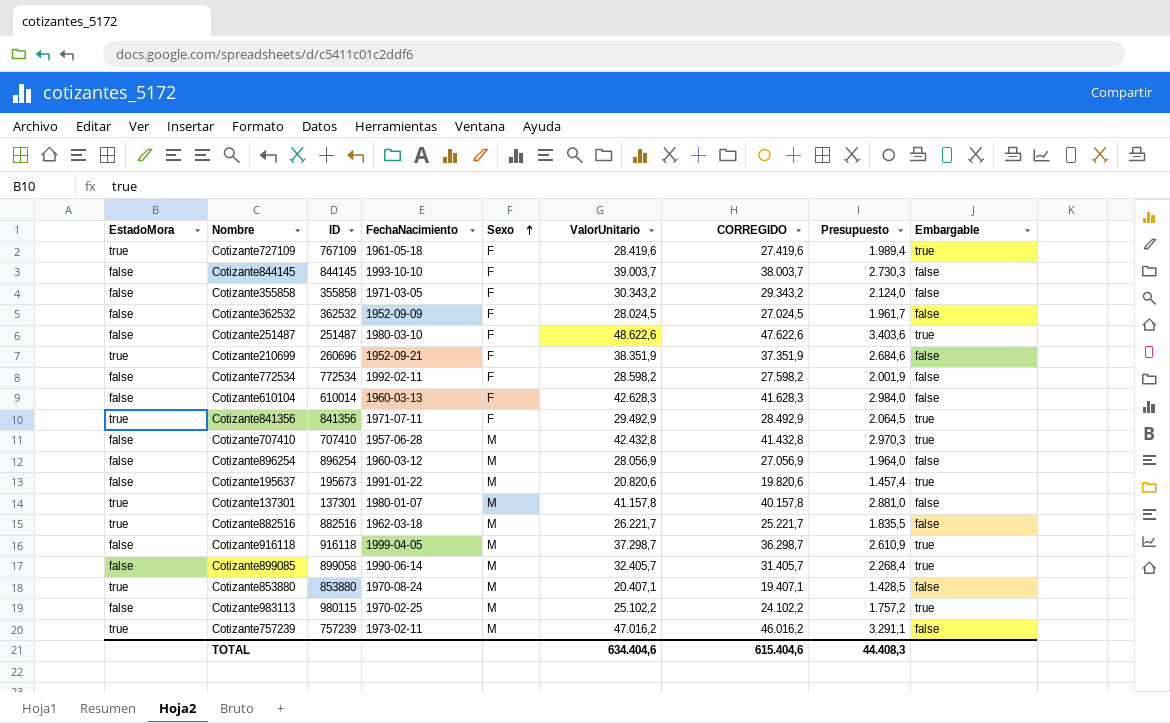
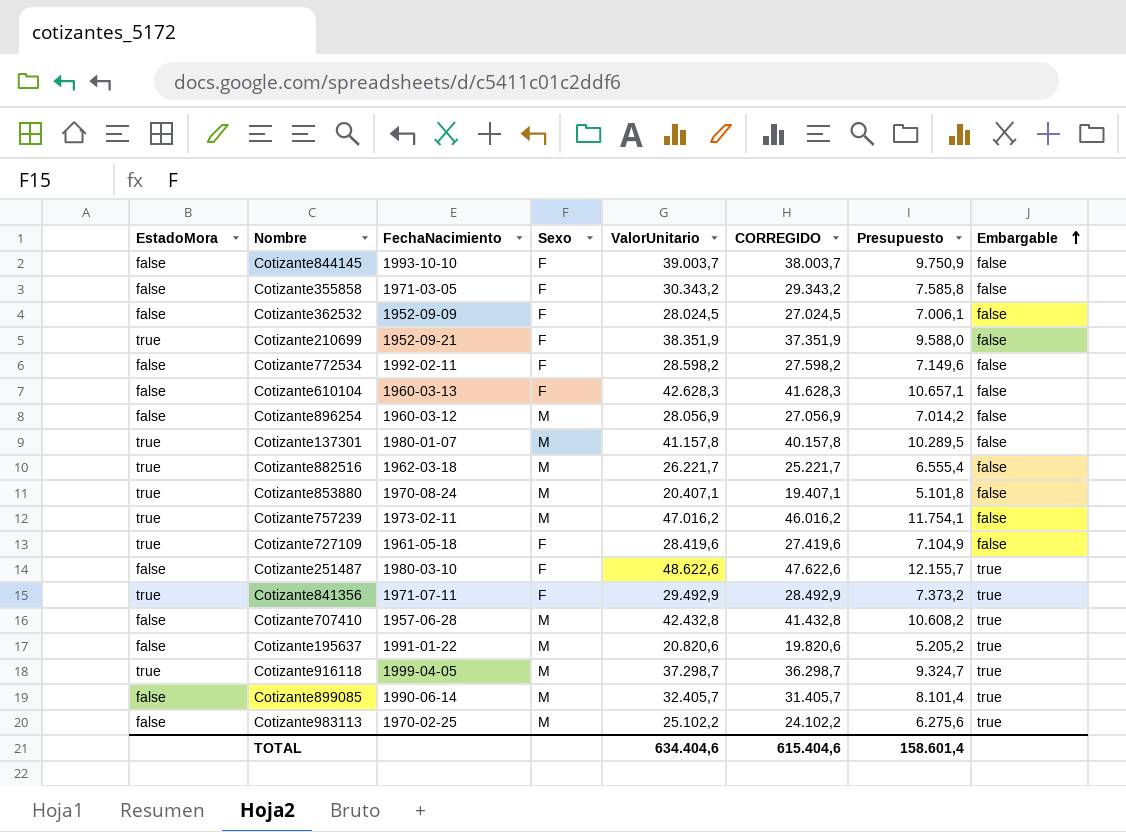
row order: Sexo ascending -> Embargable ascending
column ID | position: 3 -> none
column Presupuesto | formula: [ValorUnitario] * 0,07 -> [ValorUnitario] * 0,25
Cotizante727109 | Embargable: true -> false
Cotizante916118 | EstadoMora: false -> true
TOTAL | Presupuesto: 44.408,3 -> 158.601,4

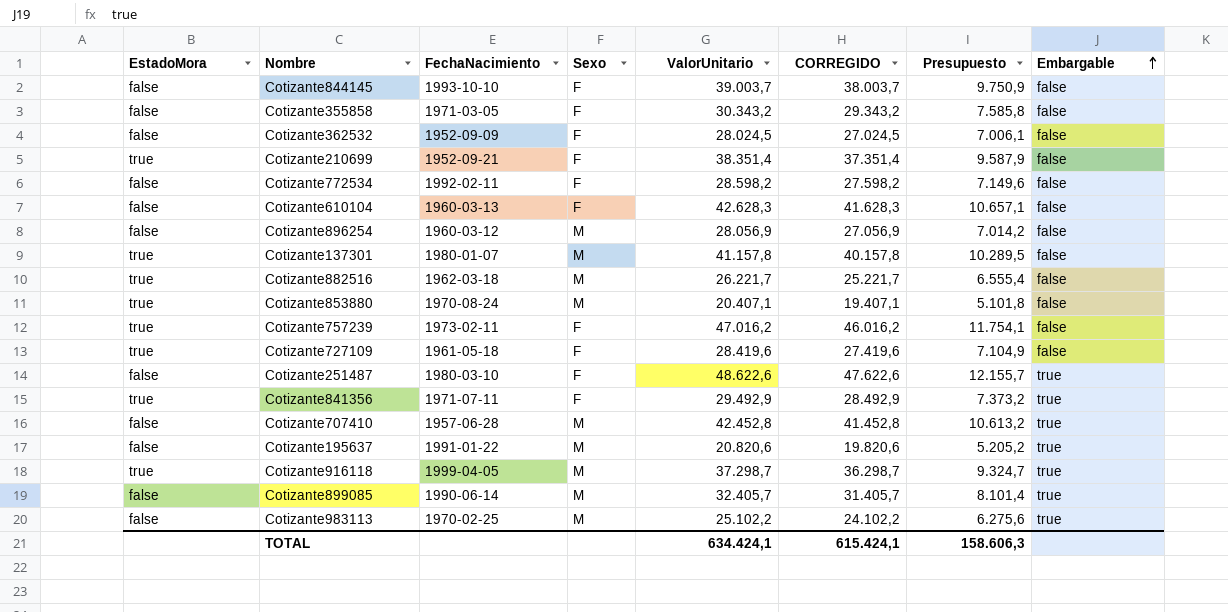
Cotizante210699 | ValorUnitario: 38.351,9 -> 38.351,4
Cotizante210699 | CORREGIDO: 37.351,9 -> 37.351,4
Cotizante210699 | Presupuesto: 9.588,0 -> 9.587,9
Cotizante757239 | Sexo: M -> F
Cotizante707410 | ValorUnitario: 42.432,8 -> 42.452,8
Cotizante707410 | CORREGIDO: 41.432,8 -> 41.452,8
Cotizante707410 | Presupuesto: 10.608,2 -> 10.613,2
TOTAL | ValorUnitario: 634.404,6 -> 634.424,1
TOTAL | CORREGIDO: 615.404,6 -> 615.424,1
TOTAL | Presupuesto: 158.601,4 -> 158.606,3

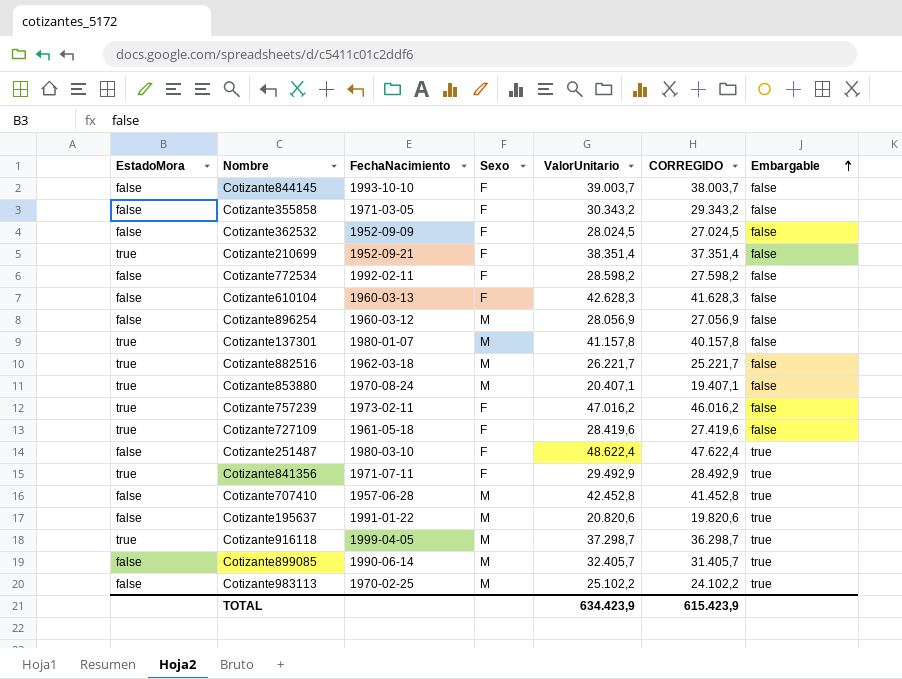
column Presupuesto | formula: [ValorUnitario] * 0,25 -> none
Cotizante251487 | ValorUnitario: 48.622,6 -> 48.622,4
Cotizante251487 | CORREGIDO: 47.622,6 -> 47.622,4
TOTAL | ValorUnitario: 634.424,1 -> 634.423,9
TOTAL | CORREGIDO: 615.424,1 -> 615.423,9

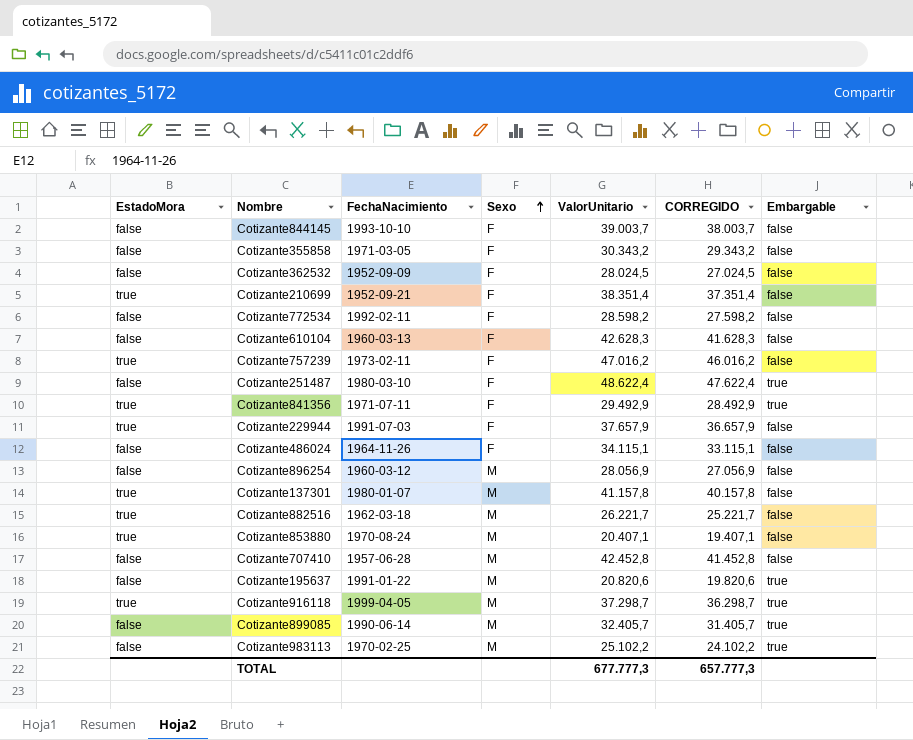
row order: Embargable ascending -> Sexo ascending
row Cotizante727109: true | 1961-05-18 | F | 28.419,6 | 27.419,6 | false -> none
row Cotizante229944: none -> true | 1991-07-03 | F | 37.657,9 | 36.657,9 | false
row Cotizante486024: none -> false | 1964-11-26 | F | 34.115,1 | 33.115,1 | false
Cotizante707410 | Embargable: true -> false
TOTAL | ValorUnitario: 634.423,9 -> 677.777,3
TOTAL | CORREGIDO: 615.423,9 -> 657.777,3

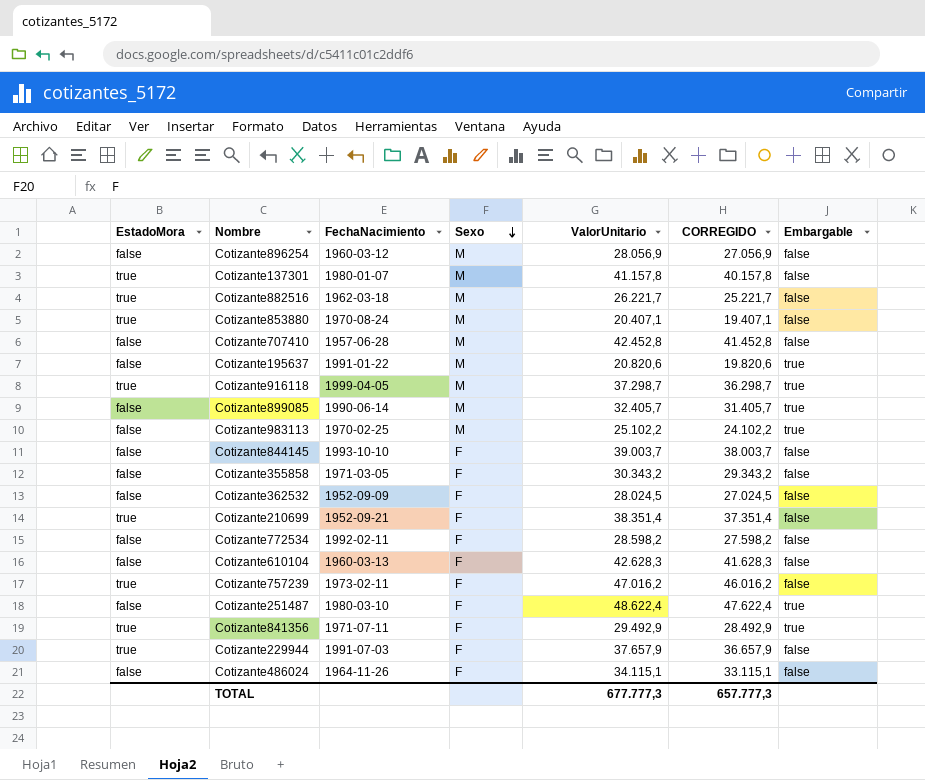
row order: Sexo ascending -> Sexo descending

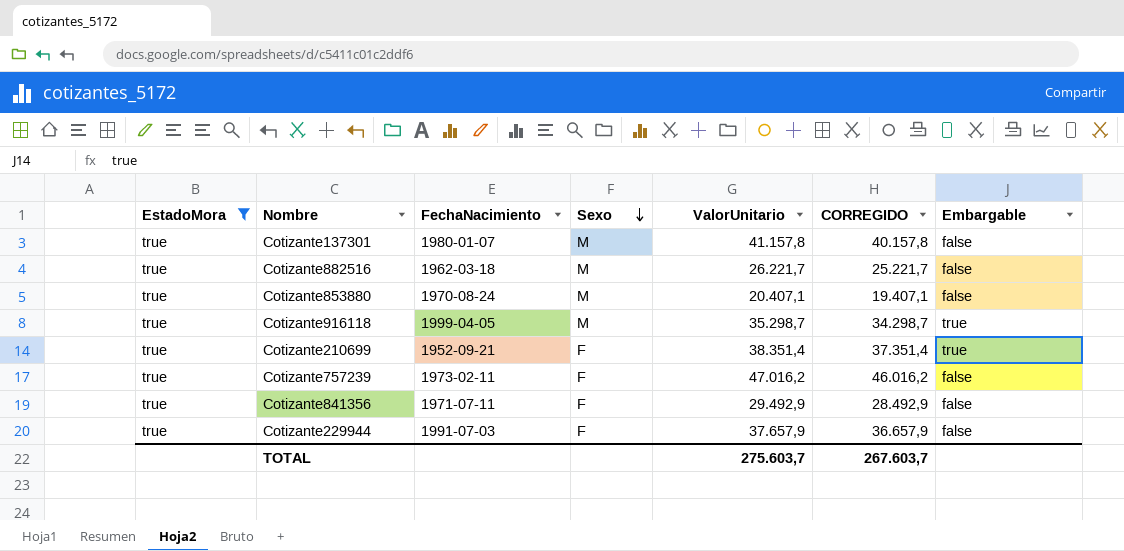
filter: none -> EstadoMora = true
Cotizante916118 | ValorUnitario: 37.298,7 -> 35.298,7
Cotizante916118 | CORREGIDO: 36.298,7 -> 34.298,7
Cotizante210699 | Embargable: false -> true
Cotizante841356 | Embargable: true -> false
TOTAL | ValorUnitario: 677.777,3 -> 275.603,7
TOTAL | CORREGIDO: 657.777,3 -> 267.603,7

